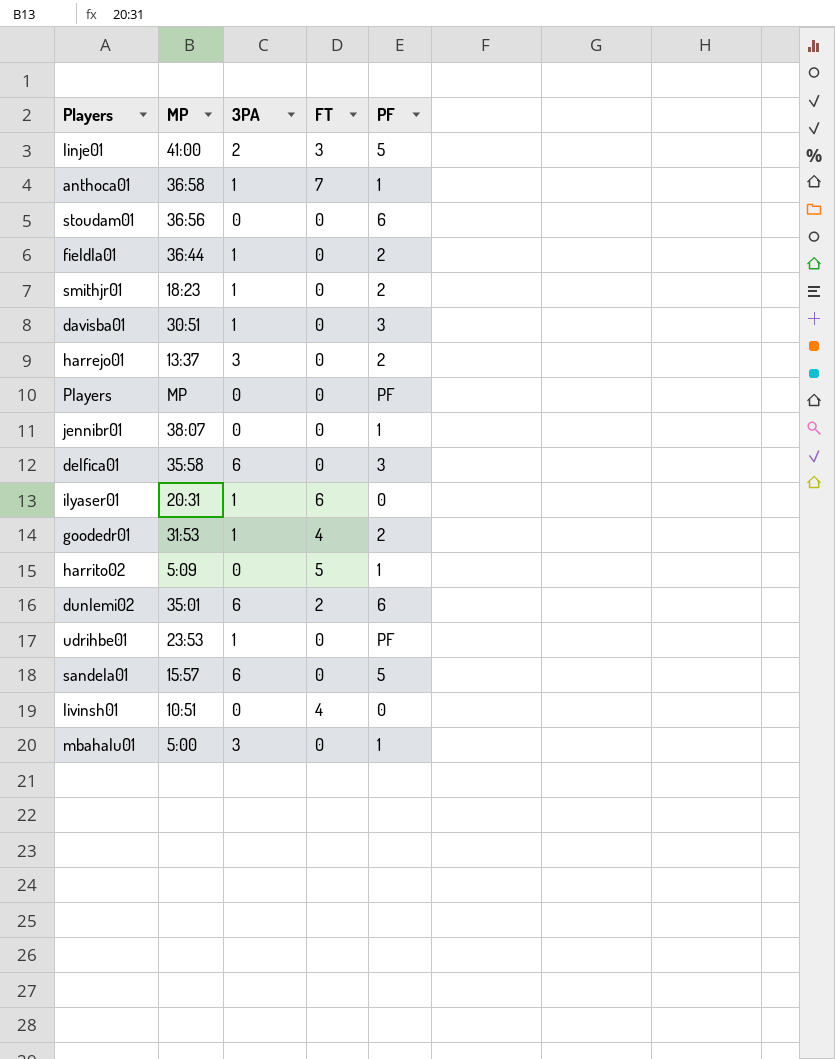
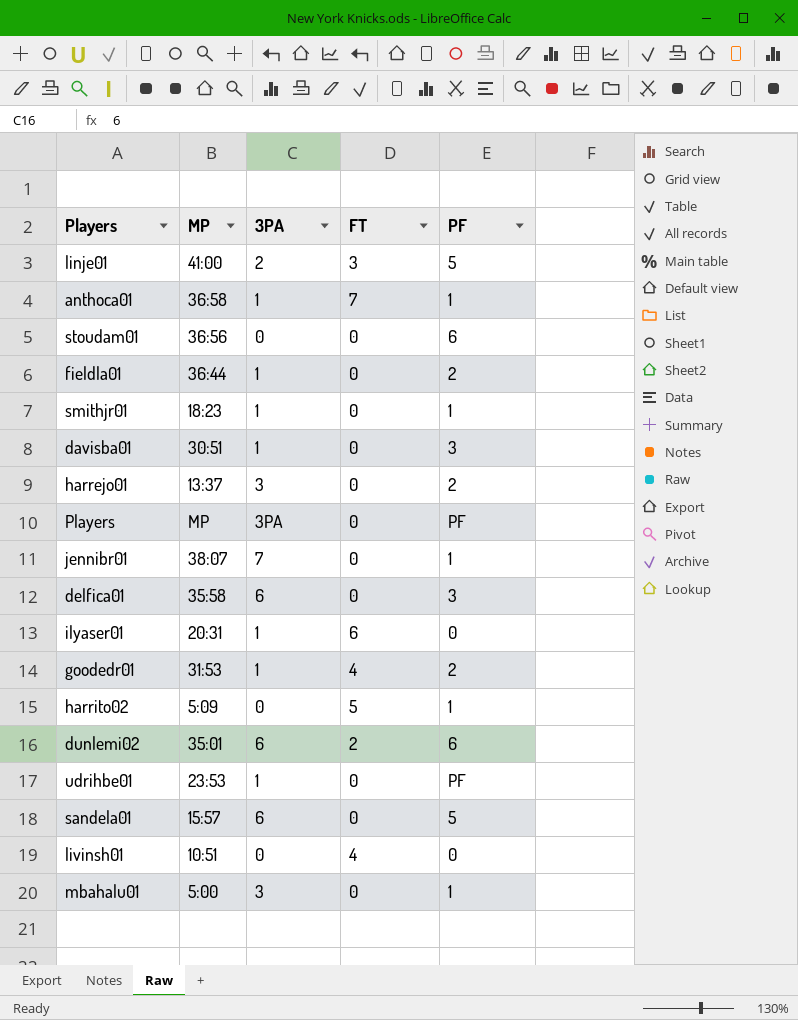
smithjr01 | PF: 2 -> 1
Players | 3PA: 0 -> 3PA
jennibr01 | 3PA: 0 -> 7

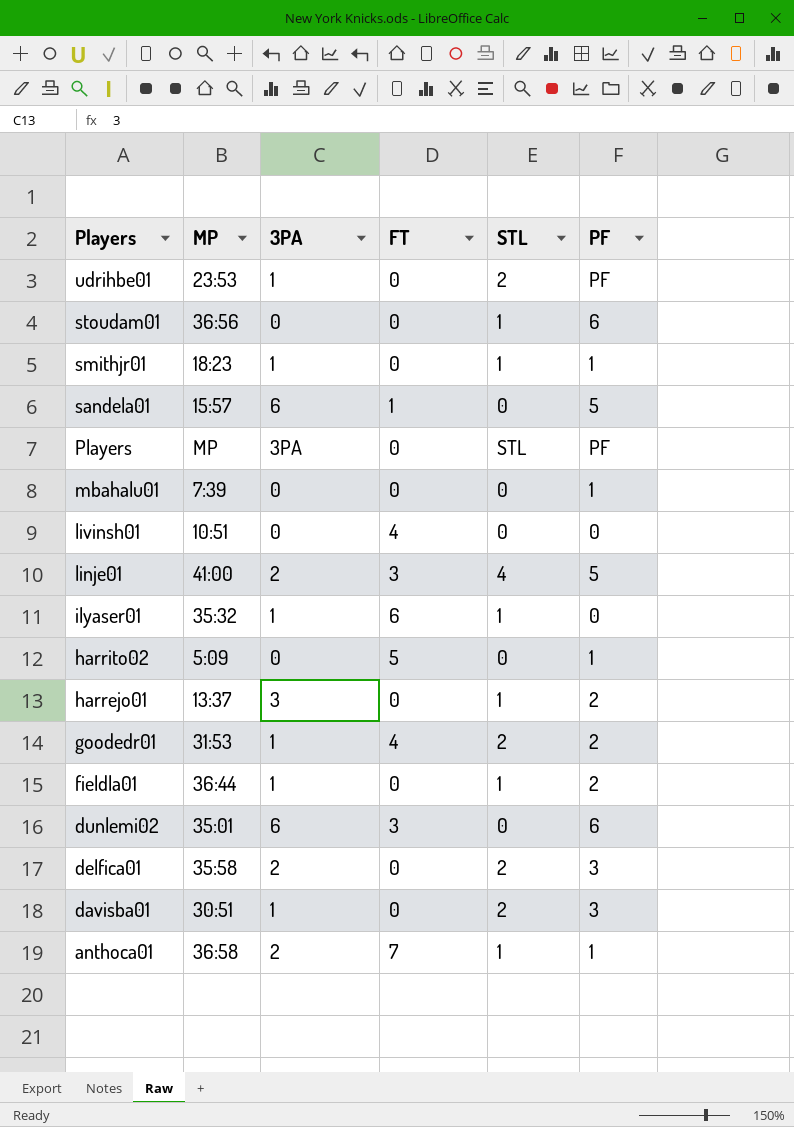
row order: none -> Players descending
column STL | position: none -> 5
row jennibr01: 38:07 | 7 | 0 | 1 -> none
sandela01 | FT: 0 -> 1
mbahalu01 | MP: 5:00 -> 7:39
mbahalu01 | 3PA: 3 -> 0
ilyaser01 | MP: 20:31 -> 35:32
dunlemi02 | FT: 2 -> 3
delfica01 | 3PA: 6 -> 2
anthoca01 | 3PA: 1 -> 2

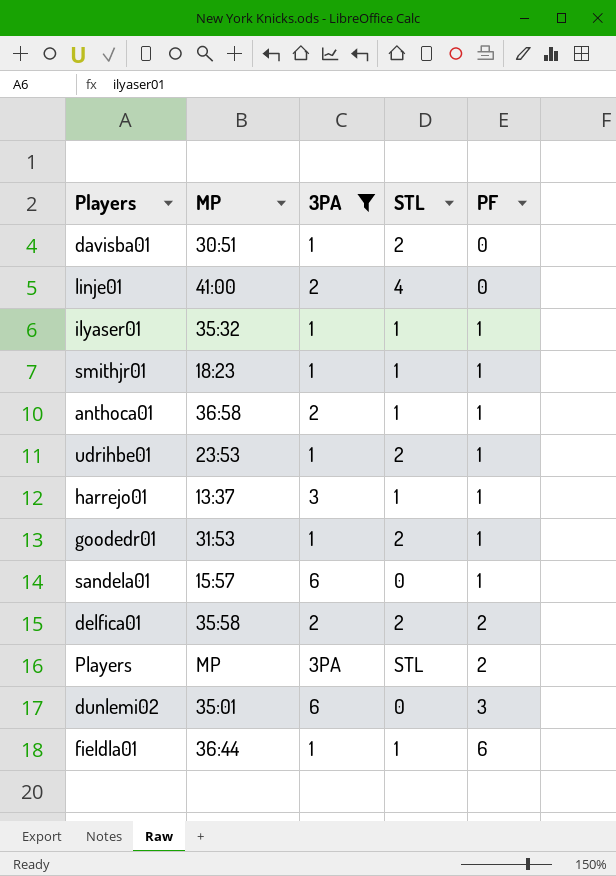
filter: none -> 3PA != 0
row order: Players descending -> PF ascending
column FT | position: 4 -> none
davisba01 | PF: 3 -> 0
linje01 | PF: 5 -> 0
ilyaser01 | PF: 0 -> 1
udrihbe01 | PF: PF -> 1
harrejo01 | PF: 2 -> 1
goodedr01 | PF: 2 -> 1
sandela01 | PF: 5 -> 1
delfica01 | PF: 3 -> 2
Players | PF: PF -> 2
dunlemi02 | PF: 6 -> 3
fieldla01 | PF: 2 -> 6

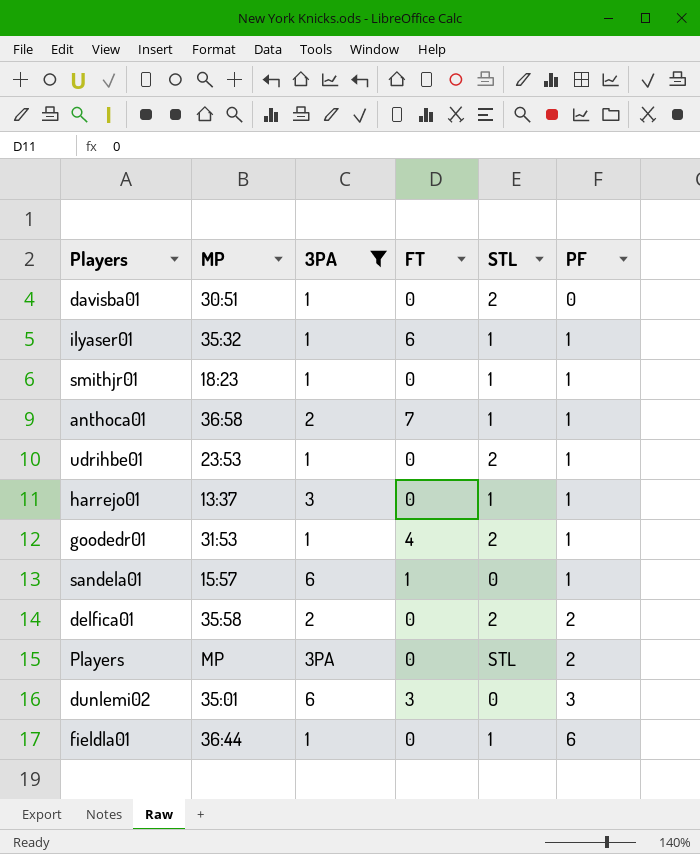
column FT | position: none -> 4
row linje01: 41:00 | 2 | 4 | 0 -> none

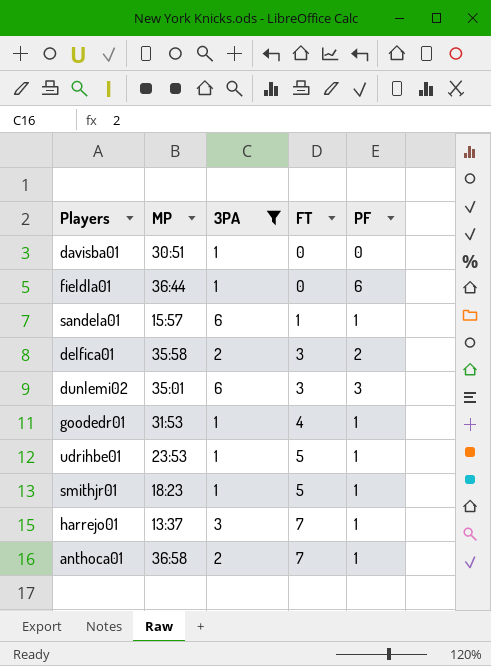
row order: PF ascending -> FT ascending
column STL | position: 5 -> none
row ilyaser01: 35:32 | 1 | 6 | 1 | 1 -> none
row Players: MP | 3PA | 0 | STL | 2 -> none
delfica01 | FT: 0 -> 3
udrihbe01 | FT: 0 -> 5
smithjr01 | FT: 0 -> 5
harrejo01 | FT: 0 -> 7

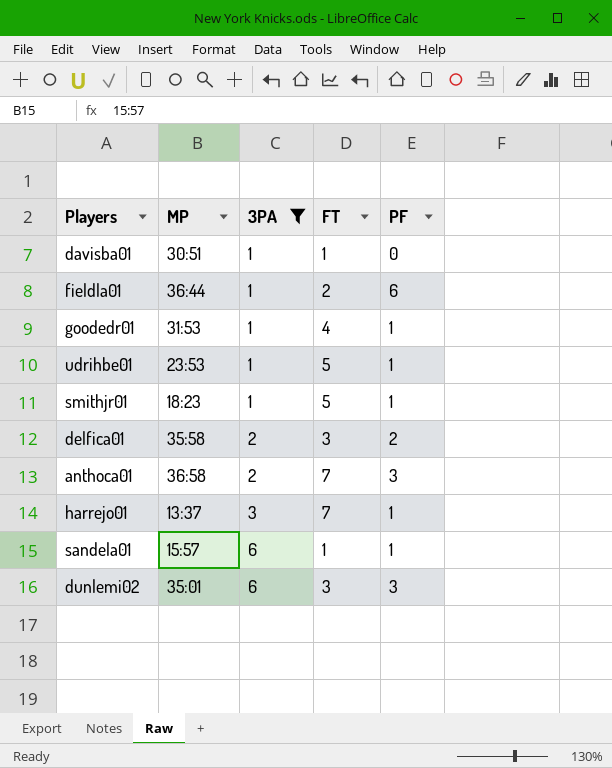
row order: FT ascending -> 3PA ascending
davisba01 | FT: 0 -> 1
fieldla01 | FT: 0 -> 2
anthoca01 | PF: 1 -> 3

